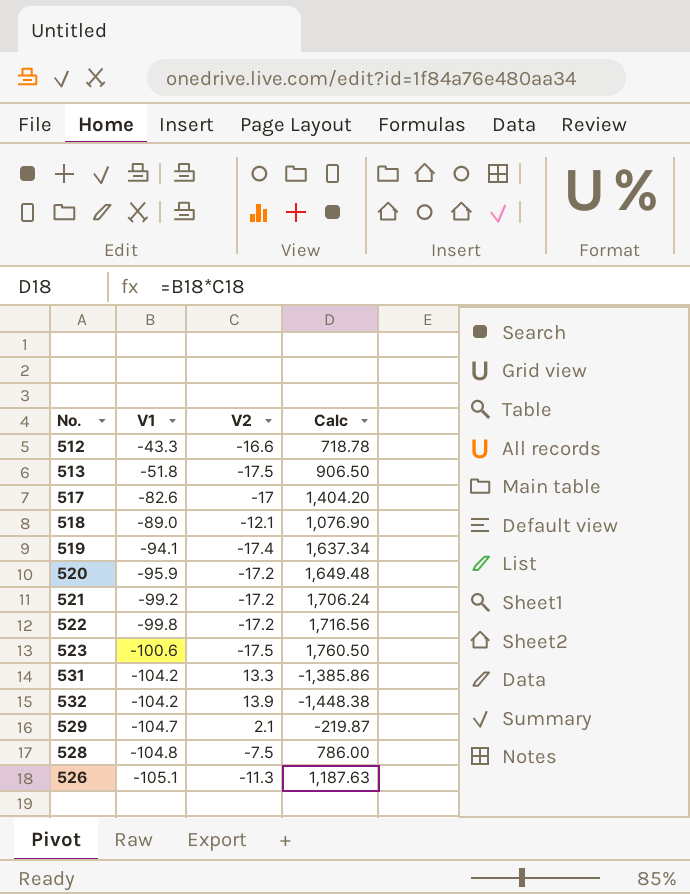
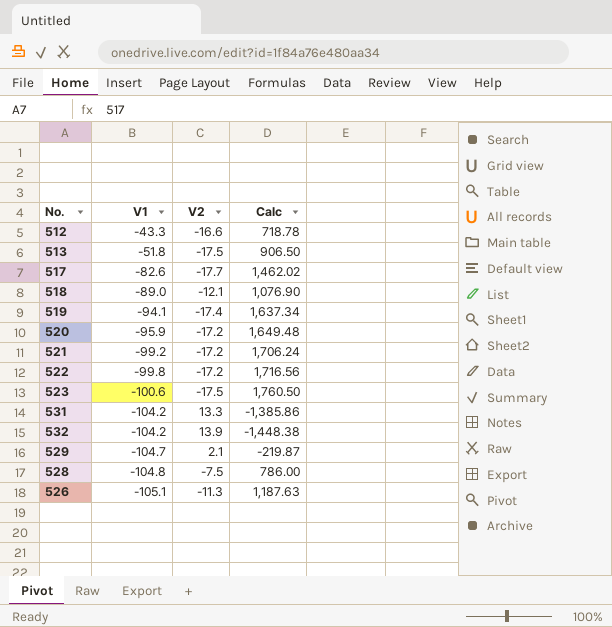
517 | V2: -17 -> -17.7
517 | Calc: 1,404.20 -> 1,462.02

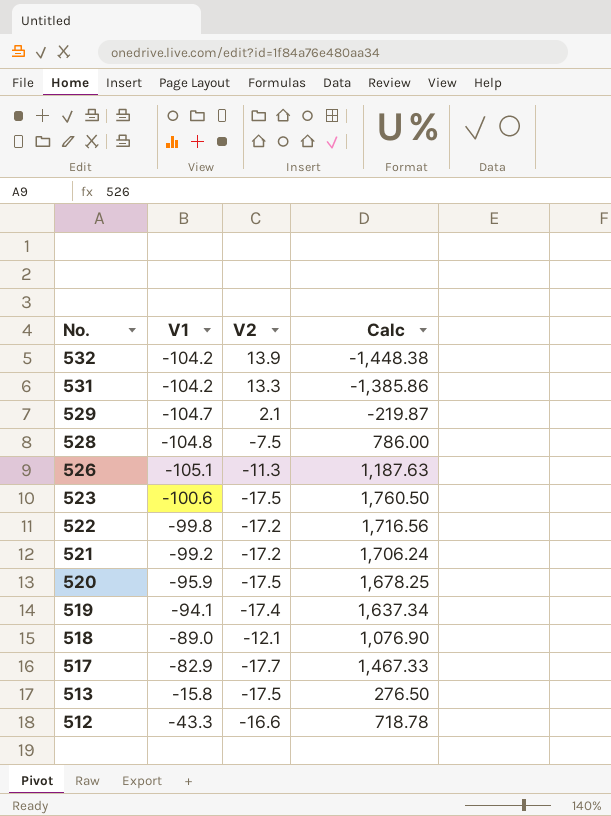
row order: V1 descending -> No. descending
520 | V2: -17.2 -> -17.5
520 | Calc: 1,649.48 -> 1,678.25
517 | V1: -82.6 -> -82.9
517 | Calc: 1,462.02 -> 1,467.33
513 | V1: -51.8 -> -15.8
513 | Calc: 906.50 -> 276.50

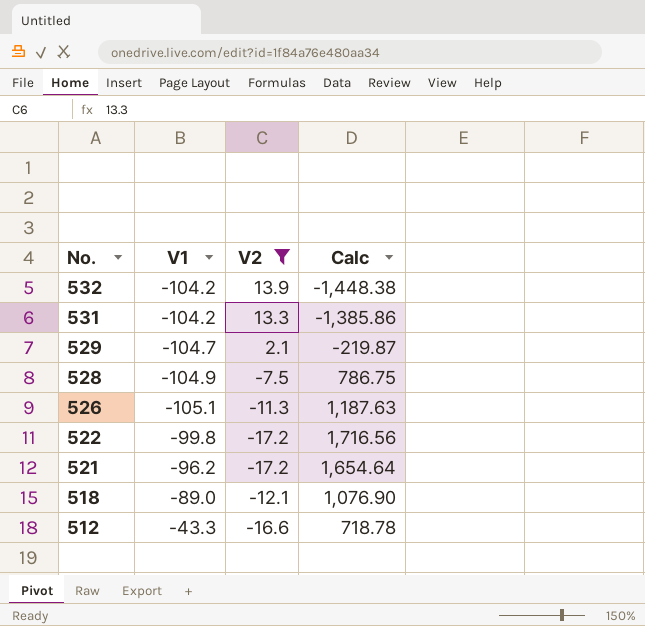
filter: none -> V2 >= -17.2
528 | V1: -104.8 -> -104.9
528 | Calc: 786.00 -> 786.75
521 | V1: -99.2 -> -96.2
521 | Calc: 1,706.24 -> 1,654.64

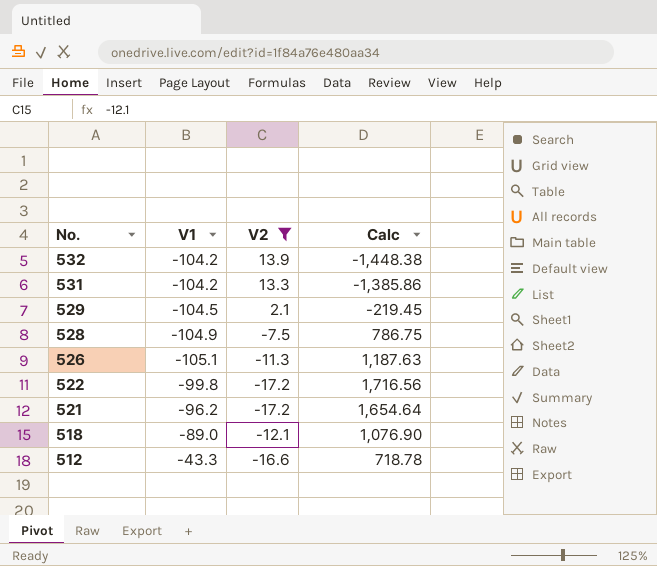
529 | V1: -104.7 -> -104.5
529 | Calc: -219.87 -> -219.45

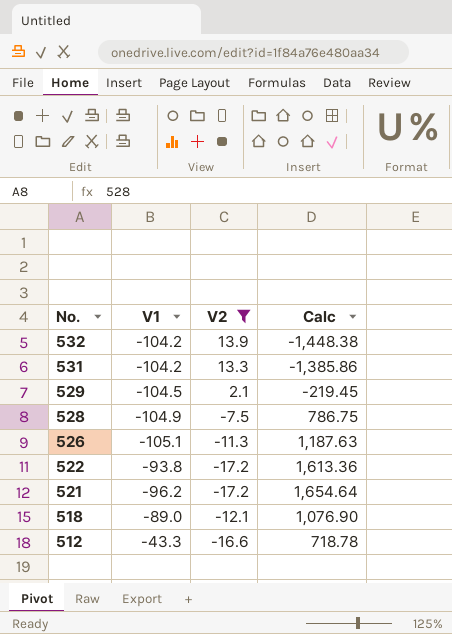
522 | V1: -99.8 -> -93.8
522 | Calc: 1,716.56 -> 1,613.36

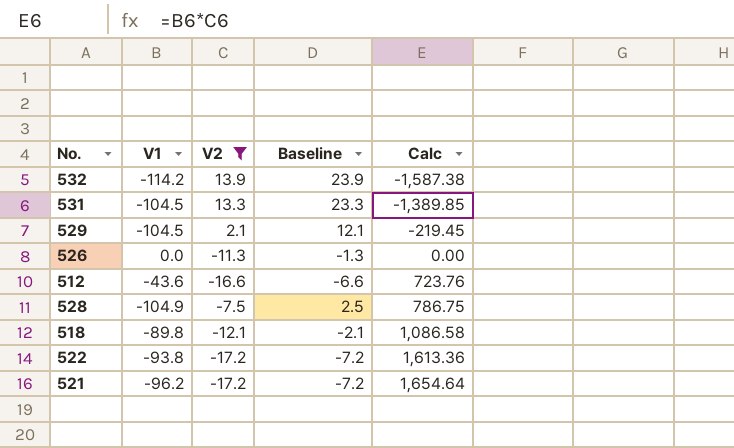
row order: No. descending -> Calc ascending
column Baseline | formula: none -> [V2] + 10
532 | V1: -104.2 -> -114.2
532 | Calc: -1,448.38 -> -1,587.38
531 | V1: -104.2 -> -104.5
531 | Calc: -1,385.86 -> -1,389.85
526 | V1: -105.1 -> 0.0
526 | Calc: 1,187.63 -> 0.00
512 | V1: -43.3 -> -43.6
512 | Calc: 718.78 -> 723.76
518 | V1: -89.0 -> -89.8
518 | Calc: 1,076.90 -> 1,086.58

